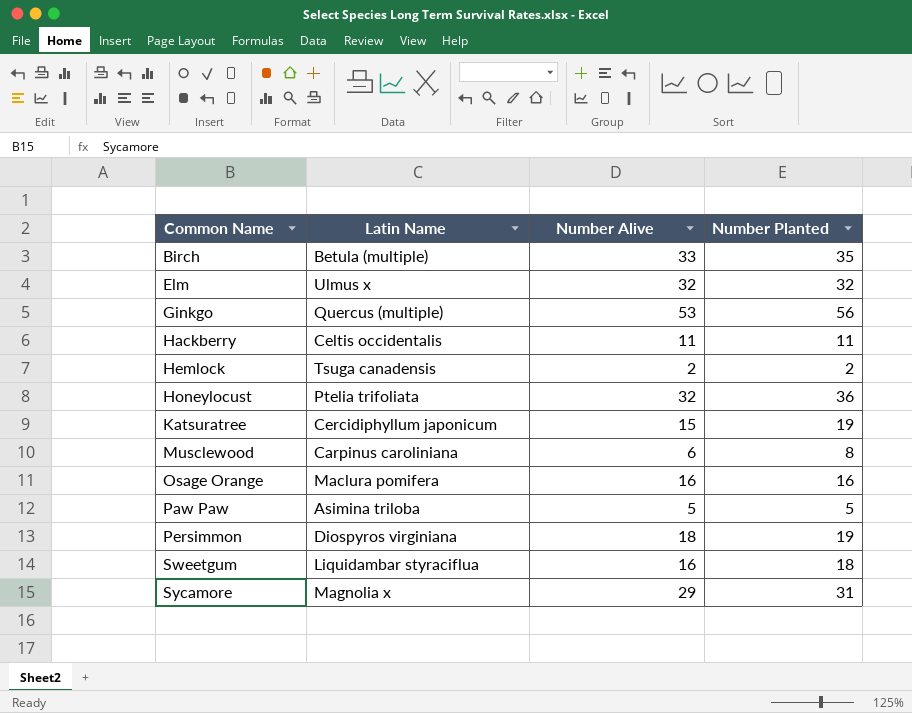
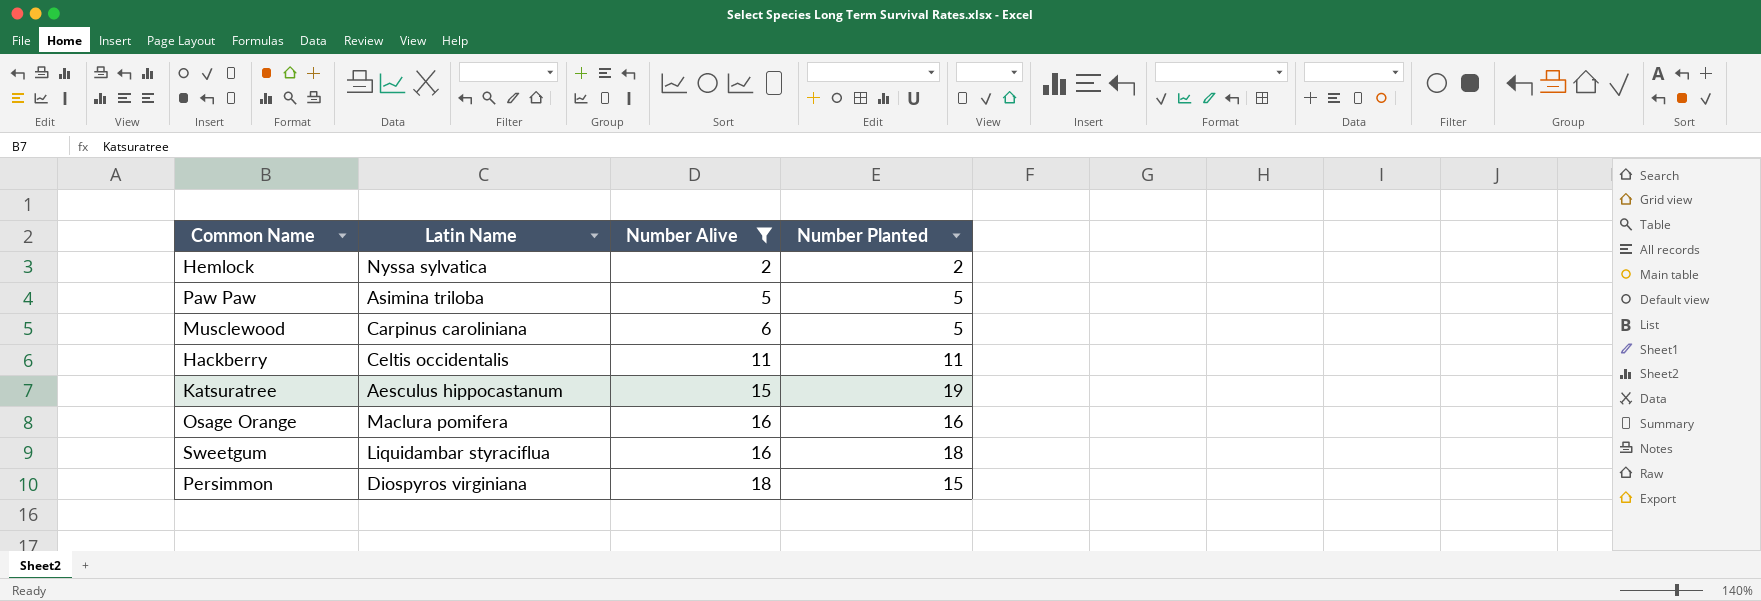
filter: none -> Number Alive <= 18
row order: Common Name ascending -> Number Alive ascending
Hemlock | Latin Name: Tsuga canadensis -> Nyssa sylvatica
Musclewood | Number Planted: 8 -> 5
Katsuratree | Latin Name: Cercidiphyllum japonicum -> Aesculus hippocastanum
Persimmon | Number Planted: 19 -> 15

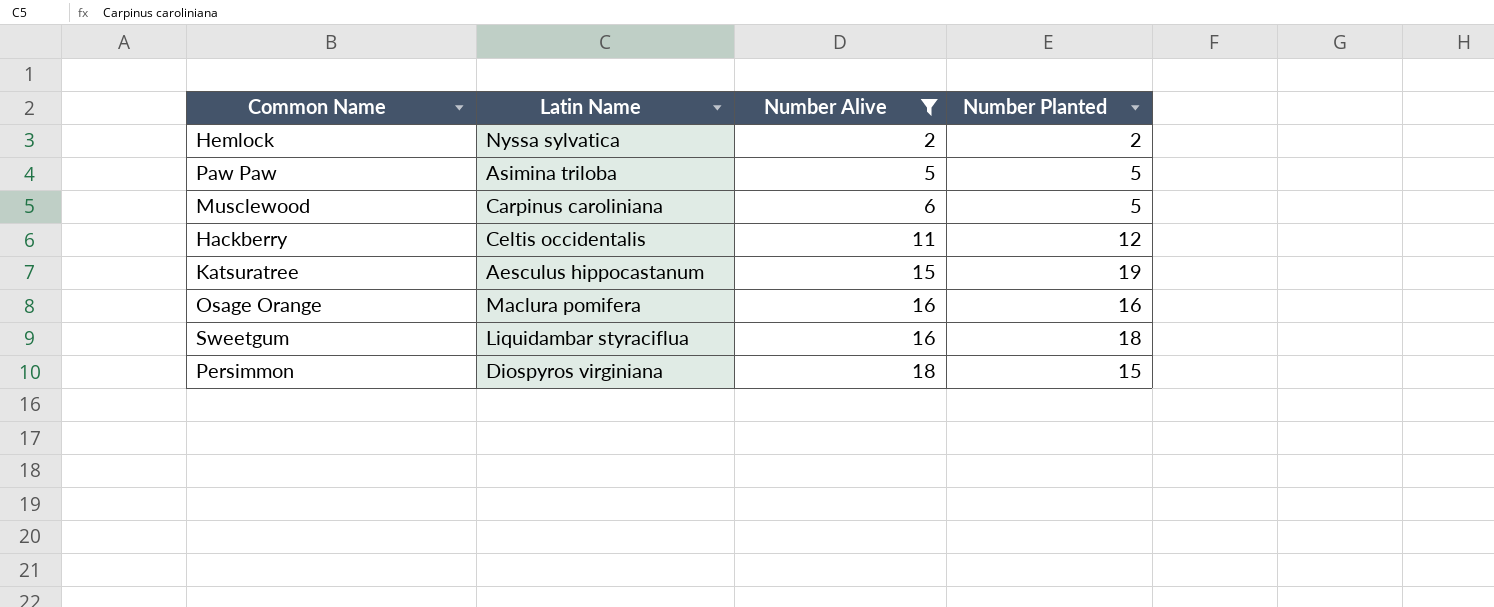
Hackberry | Number Planted: 11 -> 12

